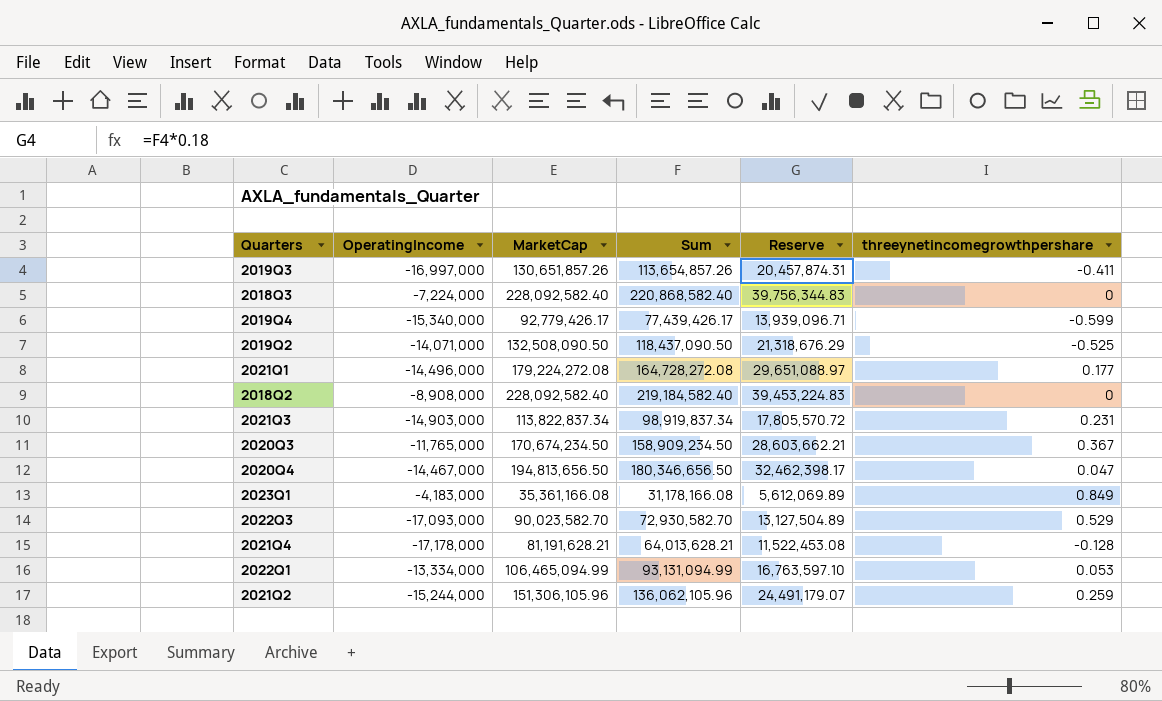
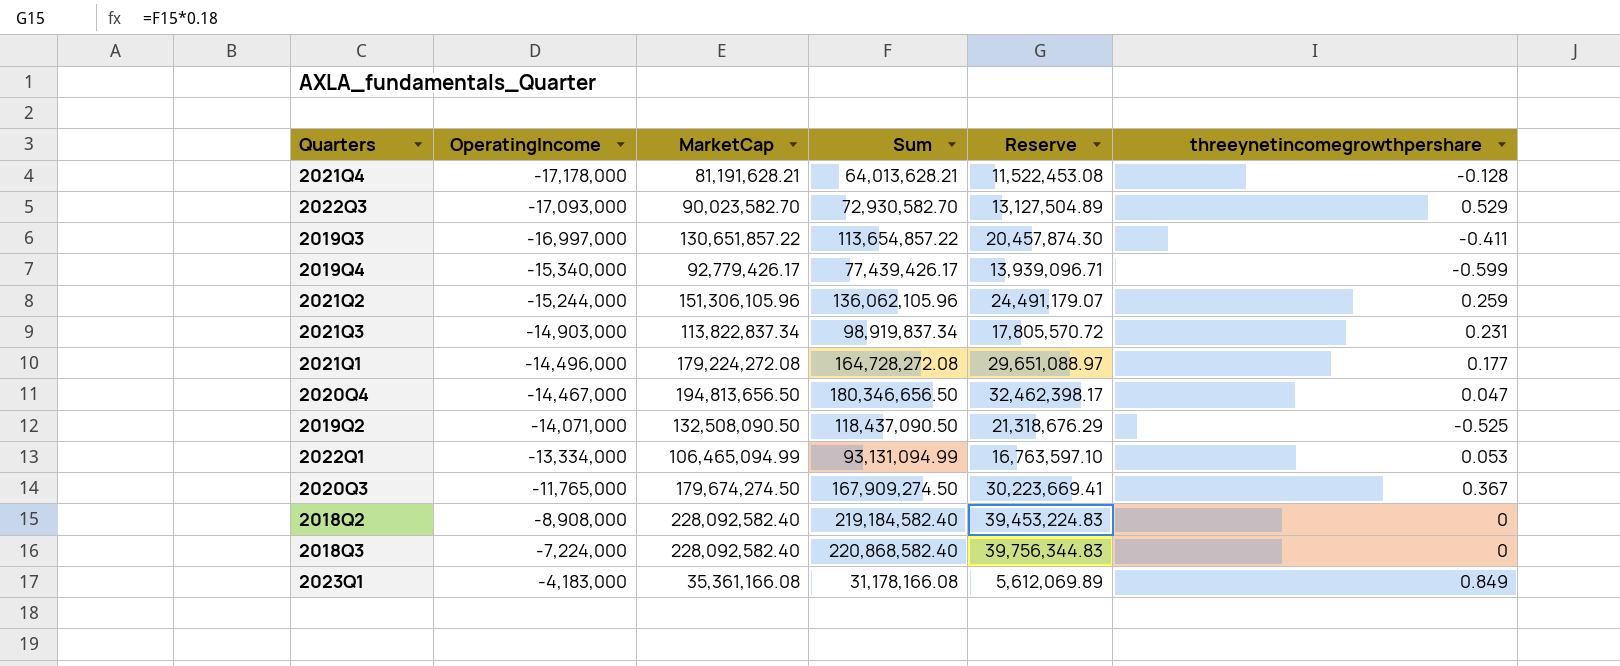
row order: none -> OperatingIncome ascending
2019Q3 | MarketCap: 130,651,857.26 -> 130,651,857.22
2019Q3 | Sum: 113,654,857.26 -> 113,654,857.22
2019Q3 | Reserve: 20,457,874.31 -> 20,457,874.30
2020Q3 | MarketCap: 170,674,234.50 -> 179,674,274.50
2020Q3 | Sum: 158,909,234.50 -> 167,909,274.50
2020Q3 | Reserve: 28,603,662.21 -> 30,223,669.41

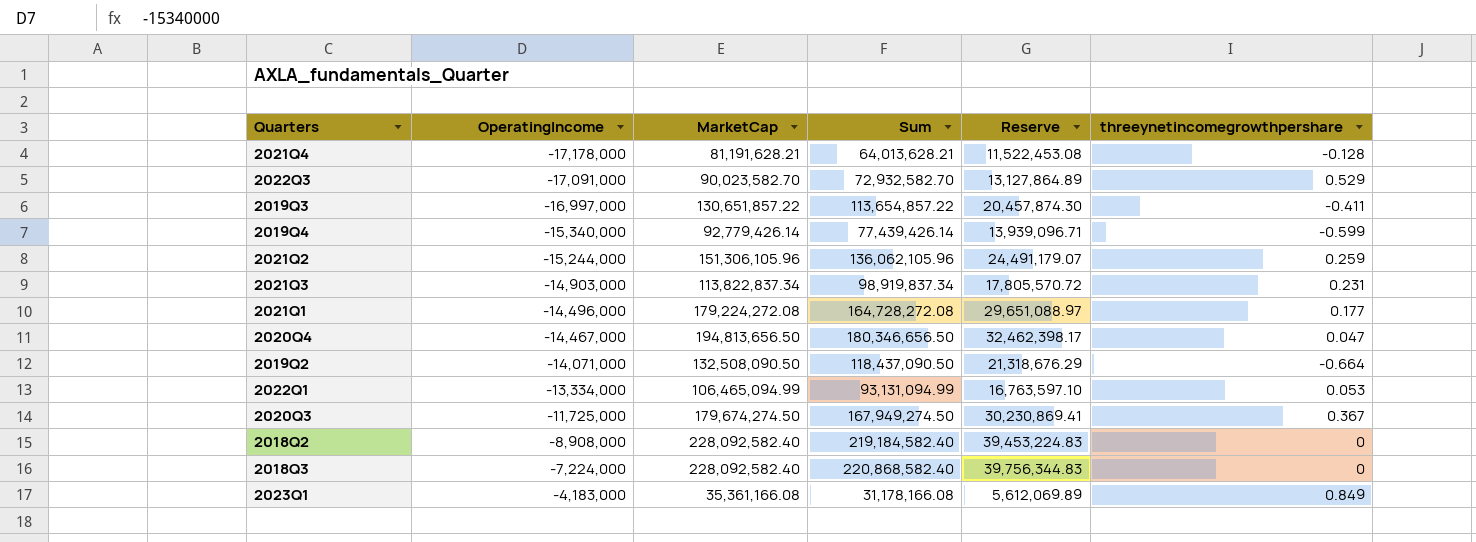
2022Q3 | OperatingIncome: -17,093,000 -> -17,091,000
2022Q3 | Sum: 72,930,582.70 -> 72,932,582.70
2022Q3 | Reserve: 13,127,504.89 -> 13,127,864.89
2019Q4 | MarketCap: 92,779,426.17 -> 92,779,426.14
2019Q4 | Sum: 77,439,426.17 -> 77,439,426.14
2019Q2 | threeynetincomegrowthpershare: -0.525 -> -0.664
2020Q3 | OperatingIncome: -11,765,000 -> -11,725,000
2020Q3 | Sum: 167,909,274.50 -> 167,949,274.50
2020Q3 | Reserve: 30,223,669.41 -> 30,230,869.41

